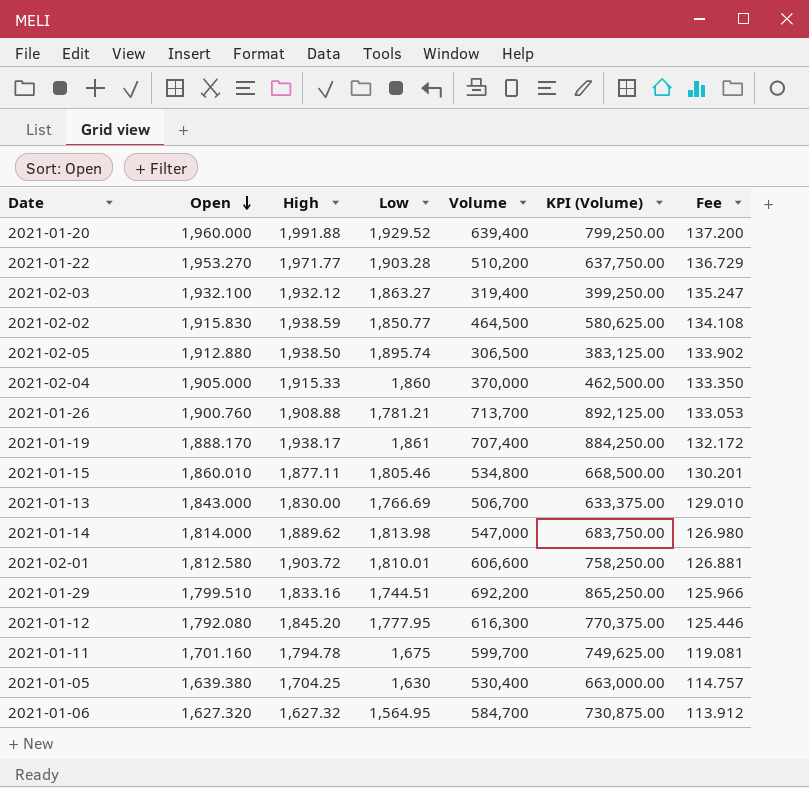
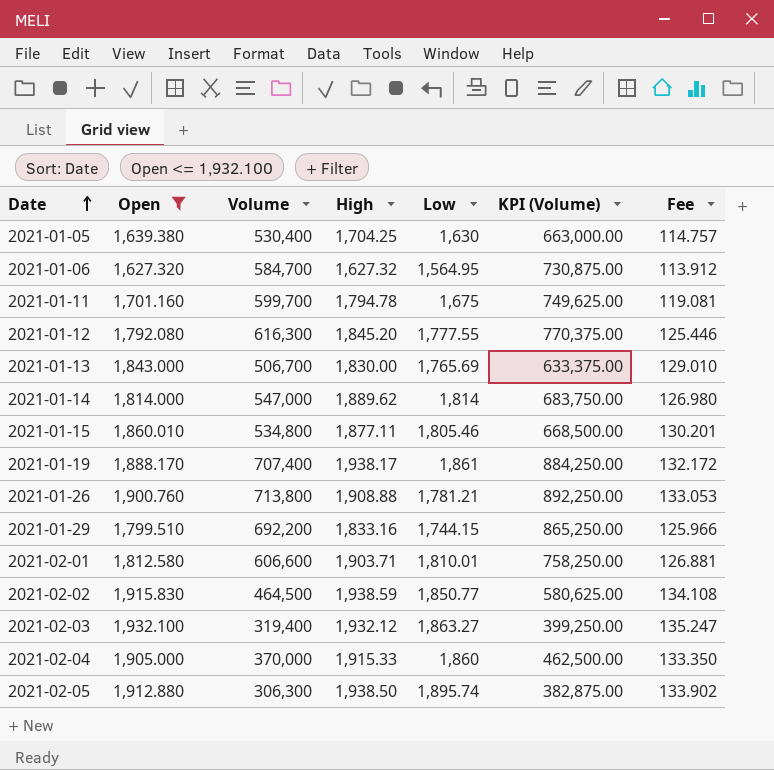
filter: none -> Open <= 1,932.100
row order: Open descending -> Date ascending
column Volume | position: 5 -> 3
2021-01-12 | Low: 1,777.95 -> 1,777.55
2021-01-13 | Low: 1,766.69 -> 1,765.69
2021-01-14 | Low: 1,813.98 -> 1,814
2021-01-26 | Volume: 713,700 -> 713,800
2021-01-26 | KPI (Volume): 892,125.00 -> 892,250.00
2021-01-29 | Low: 1,744.51 -> 1,744.15
2021-02-01 | High: 1,903.72 -> 1,903.71
2021-02-05 | Volume: 306,500 -> 306,300
2021-02-05 | KPI (Volume): 383,125.00 -> 382,875.00

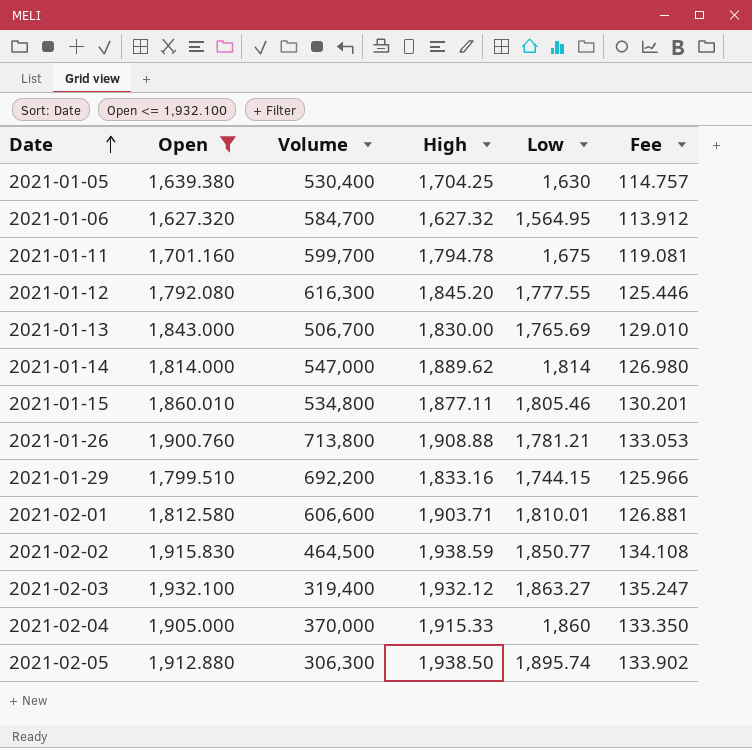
column KPI (Volume) | formula: [Volume] * 1.25 -> none
row 2021-01-19: 1,888.170 | 707,400 | 1,938.17 | 1,861 | 884,250.00 | 132.172 -> none

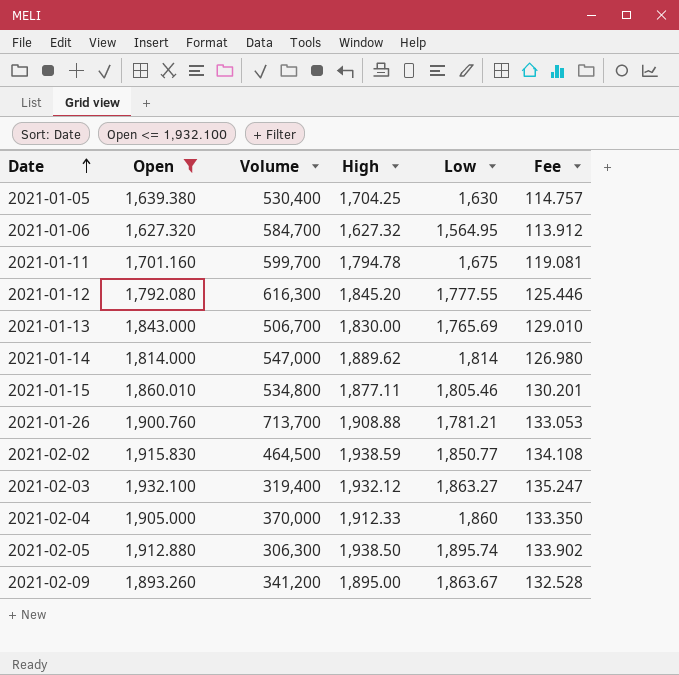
row 2021-01-29: 1,799.510 | 692,200 | 1,833.16 | 1,744.15 | 125.966 -> none
row 2021-02-01: 1,812.580 | 606,600 | 1,903.71 | 1,810.01 | 126.881 -> none
2021-01-26 | Volume: 713,800 -> 713,700
2021-02-04 | High: 1,915.33 -> 1,912.33
row 2021-02-09: none -> 1,893.260 | 341,200 | 1,895.00 | 1,863.67 | 132.528

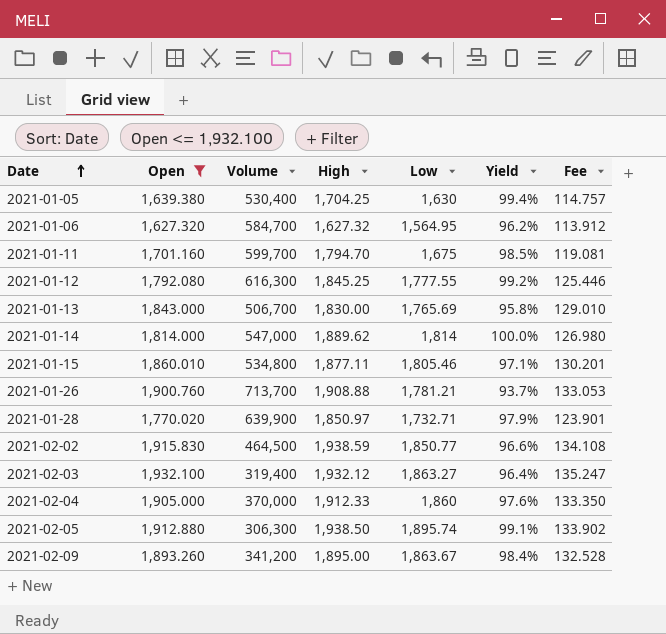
column Yield | formula: none -> [Low] / [Open]
2021-01-11 | High: 1,794.78 -> 1,794.70
2021-01-12 | High: 1,845.20 -> 1,845.25
row 2021-01-28: none -> 1,770.020 | 639,900 | 1,850.97 | 1,732.71 | 97.9% | 123.901

